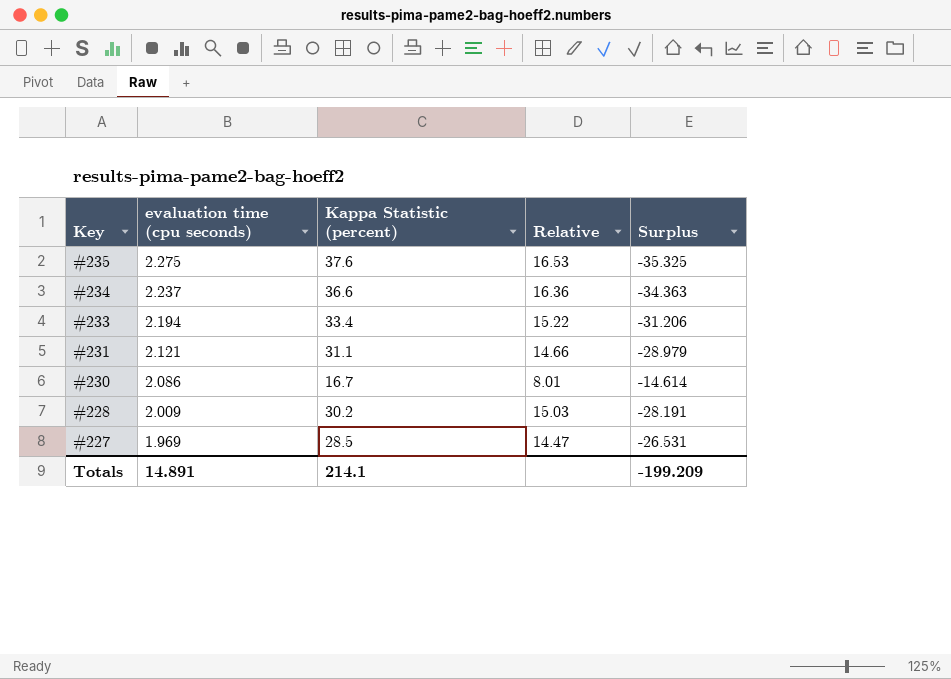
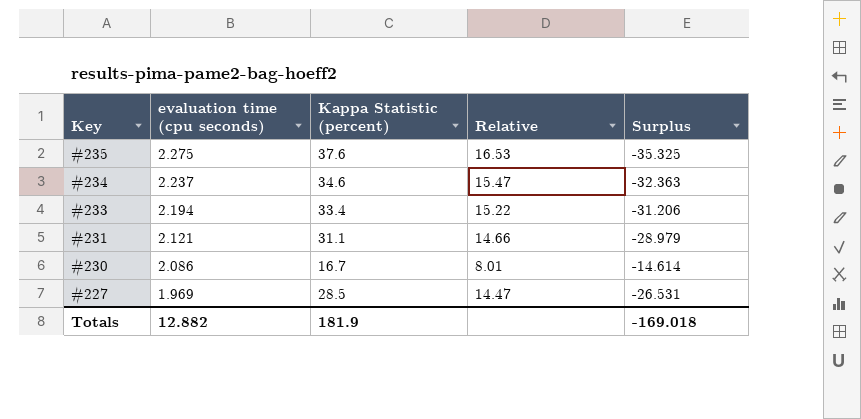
row #228: 2.009 | 30.2 | 15.03 | -28.191 -> none
#234 | Kappa Statistic (percent): 36.6 -> 34.6
#234 | Relative: 16.36 -> 15.47
#234 | Surplus: -34.363 -> -32.363
Totals | evaluation time (cpu seconds): 14.891 -> 12.882
Totals | Kappa Statistic (percent): 214.1 -> 181.9
Totals | Surplus: -199.209 -> -169.018

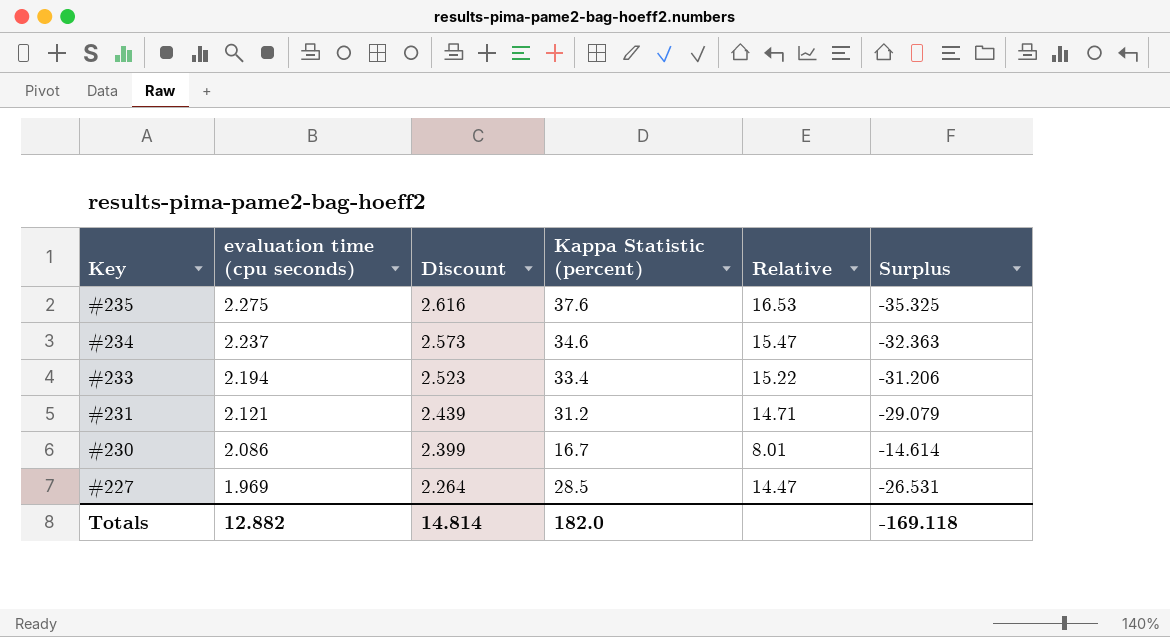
column Discount | formula: none -> [evaluation time (cpu seconds)] * 1.15
#231 | Kappa Statistic (percent): 31.1 -> 31.2
#231 | Relative: 14.66 -> 14.71
#231 | Surplus: -28.979 -> -29.079
Totals | Kappa Statistic (percent): 181.9 -> 182.0
Totals | Surplus: -169.018 -> -169.118

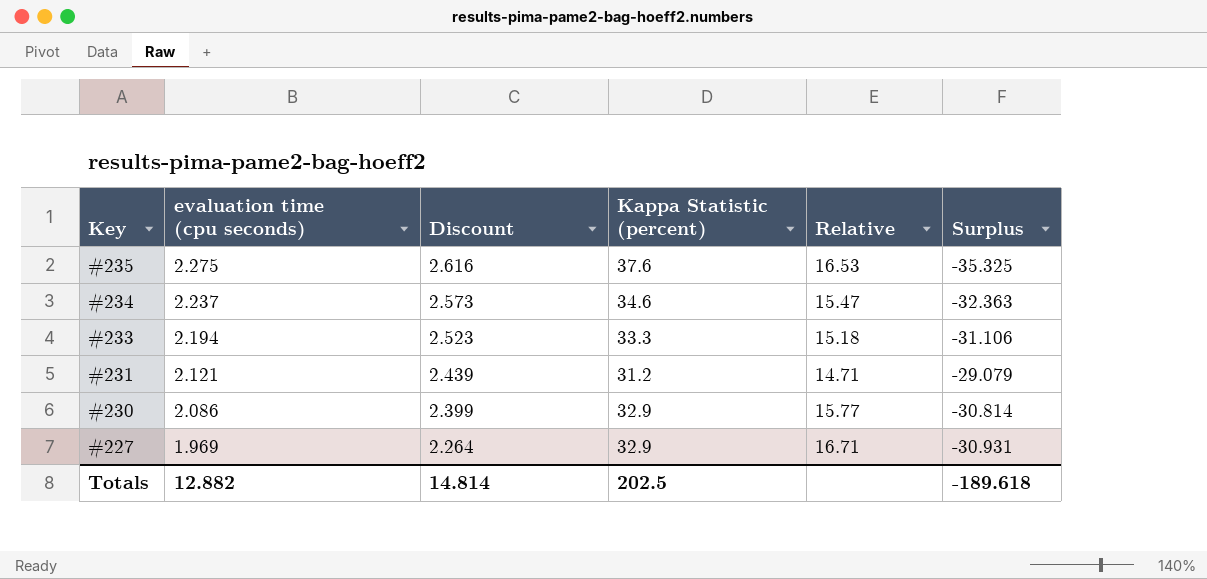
#233 | Kappa Statistic (percent): 33.4 -> 33.3
#233 | Relative: 15.22 -> 15.18
#233 | Surplus: -31.206 -> -31.106
#230 | Kappa Statistic (percent): 16.7 -> 32.9
#230 | Relative: 8.01 -> 15.77
#230 | Surplus: -14.614 -> -30.814
#227 | Kappa Statistic (percent): 28.5 -> 32.9
#227 | Relative: 14.47 -> 16.71
#227 | Surplus: -26.531 -> -30.931
Totals | Kappa Statistic (percent): 182.0 -> 202.5
Totals | Surplus: -169.118 -> -189.618

